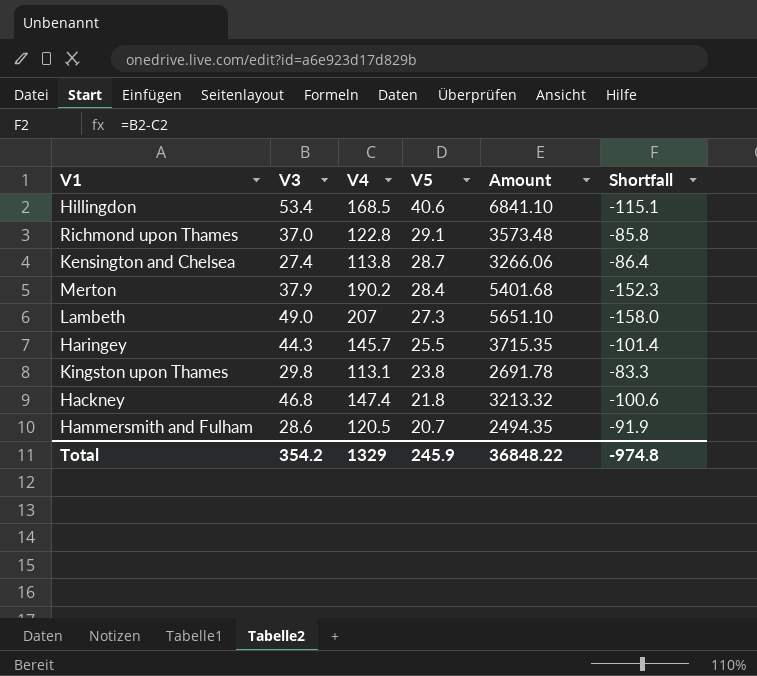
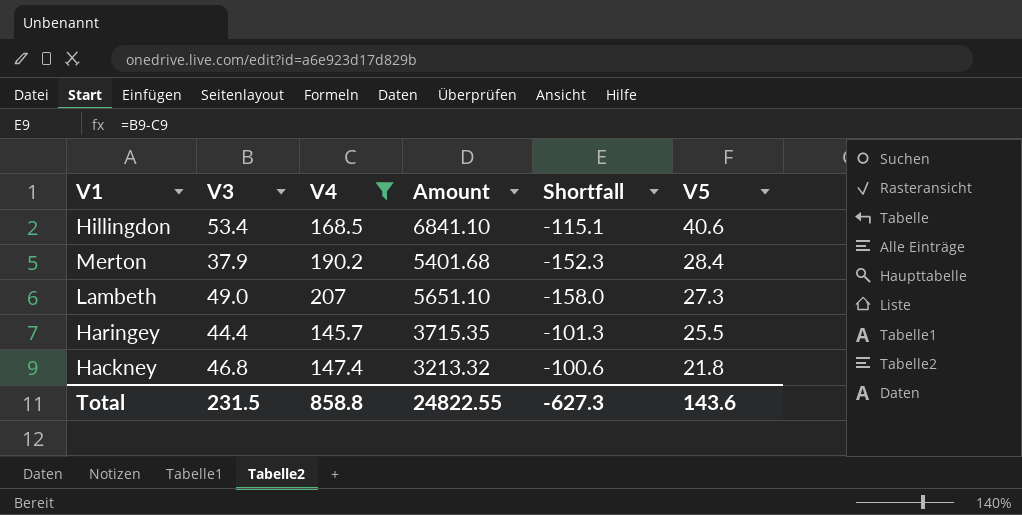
filter: none -> V4 >= 145.7
column V5 | position: 4 -> 6
Haringey | V3: 44.3 -> 44.4
Haringey | Shortfall: -101.4 -> -101.3
Total | V3: 354.2 -> 231.5
Total | V4: 1329 -> 858.8
Total | Amount: 36848.22 -> 24822.55
Total | Shortfall: -974.8 -> -627.3
Total | V5: 245.9 -> 143.6

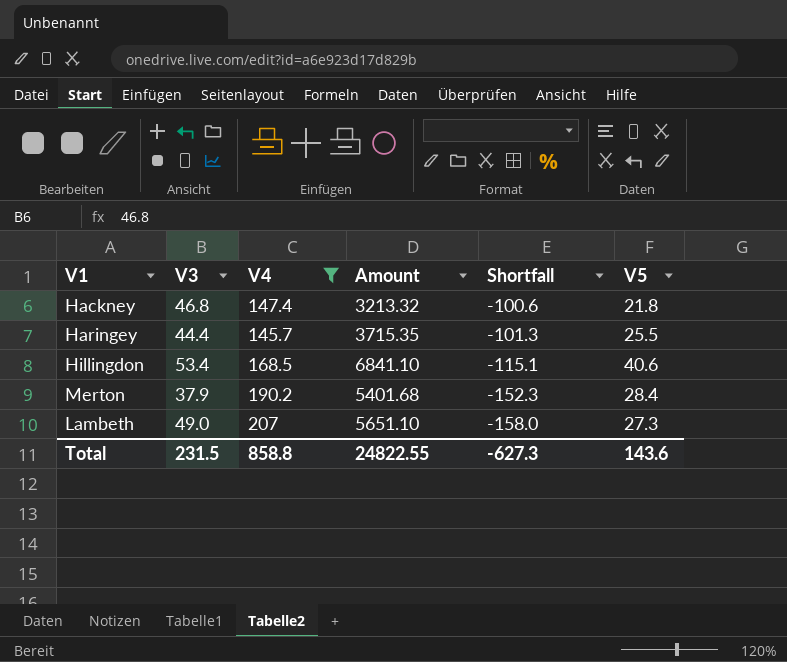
row order: V5 descending -> Shortfall descending

